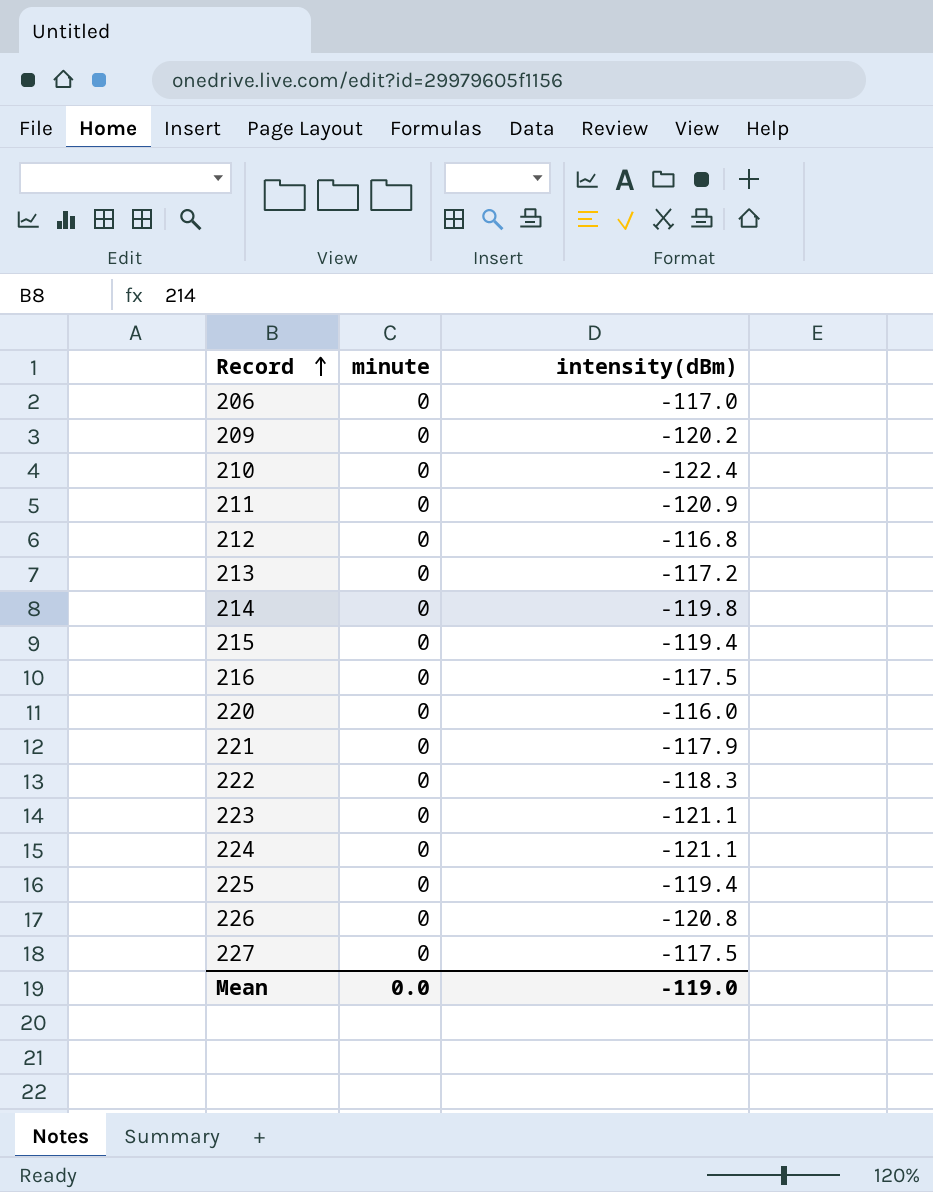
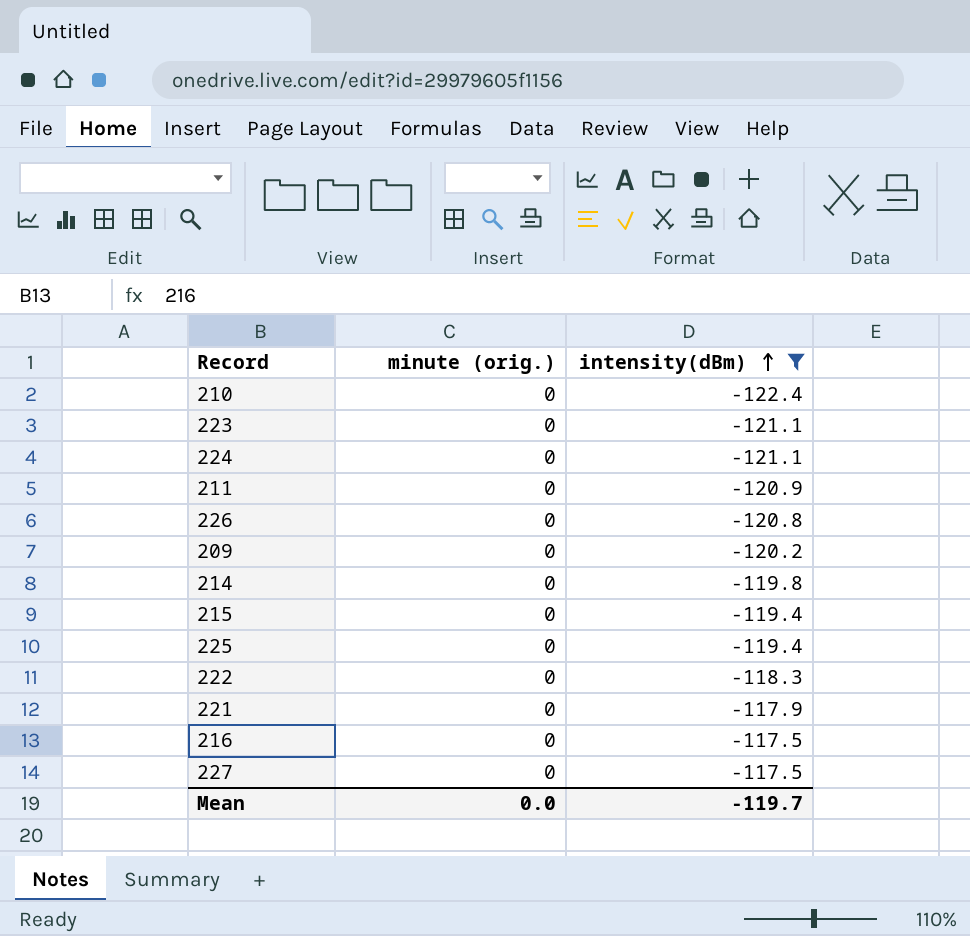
filter: none -> intensity(dBm) <= -117.5
row order: Record ascending -> intensity(dBm) ascending
column name: minute -> minute (orig.)
Mean | intensity(dBm): -119.0 -> -119.7

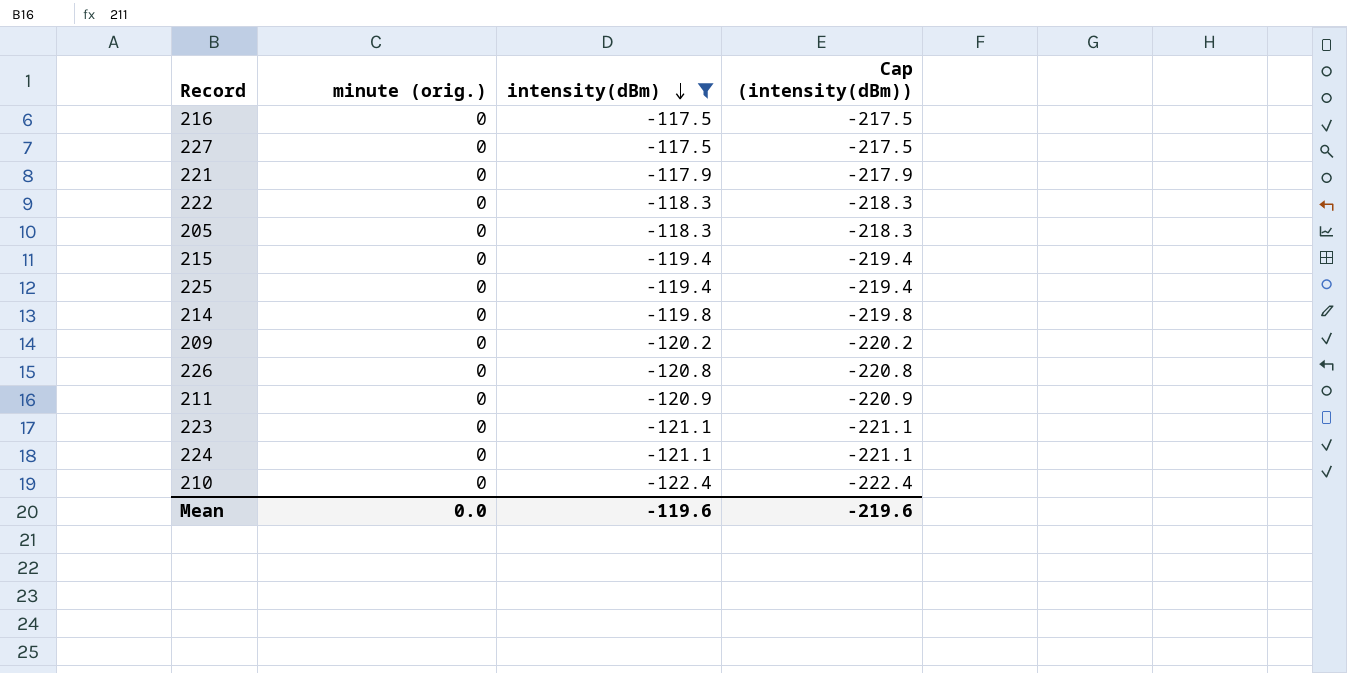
row order: intensity(dBm) ascending -> intensity(dBm) descending
column Cap (intensity(dBm)) | formula: none -> [intensity(dBm)] - 100
row 205: none -> 0 | -118.3 | -218.3
Mean | intensity(dBm): -119.7 -> -119.6

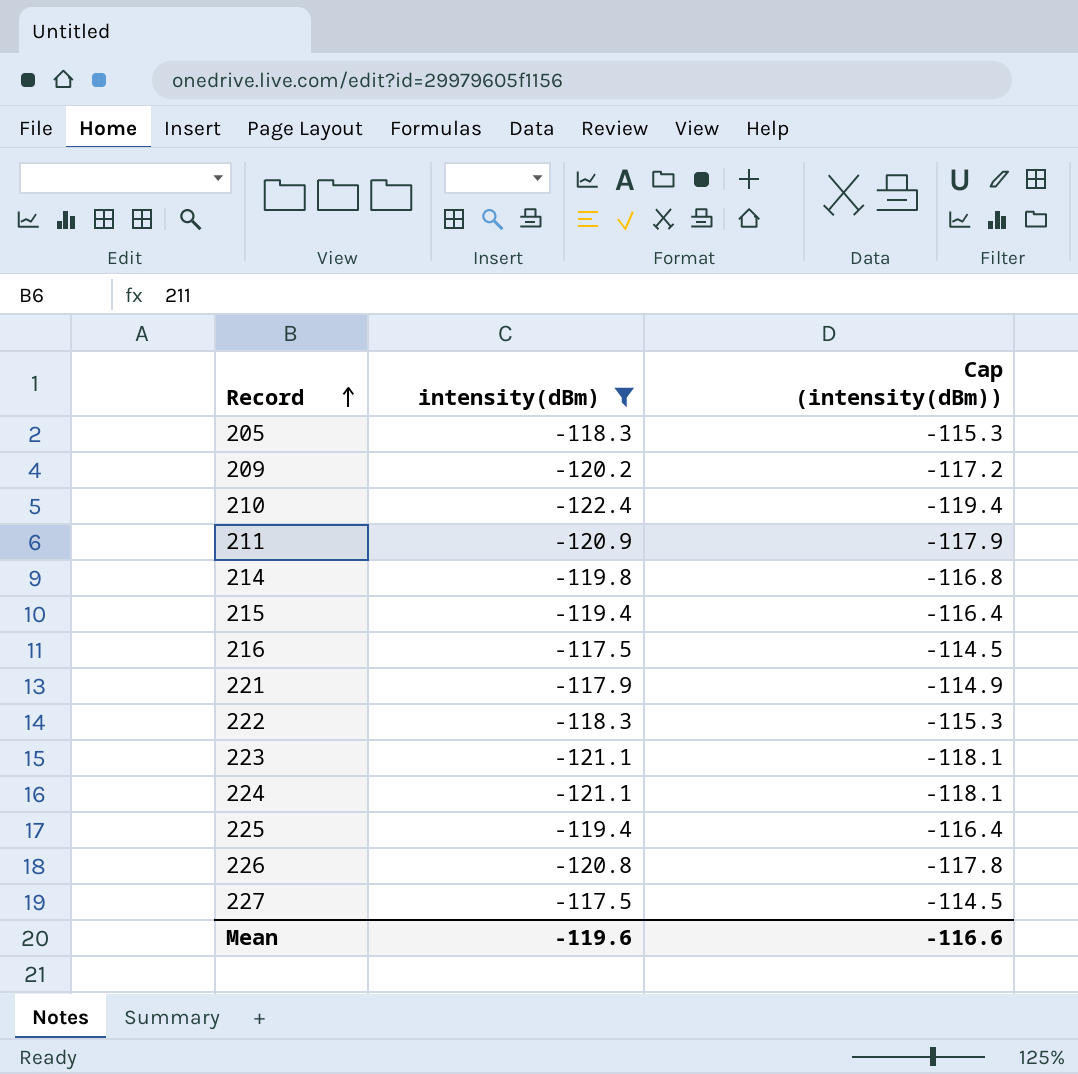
row order: intensity(dBm) descending -> Record ascending
column minute (orig.) | position: 2 -> none
column Cap (intensity(dBm)) | formula: [intensity(dBm)] - 100 -> [intensity(dBm)] + 3
Mean | Cap (intensity(dBm)): -219.6 -> -116.6

